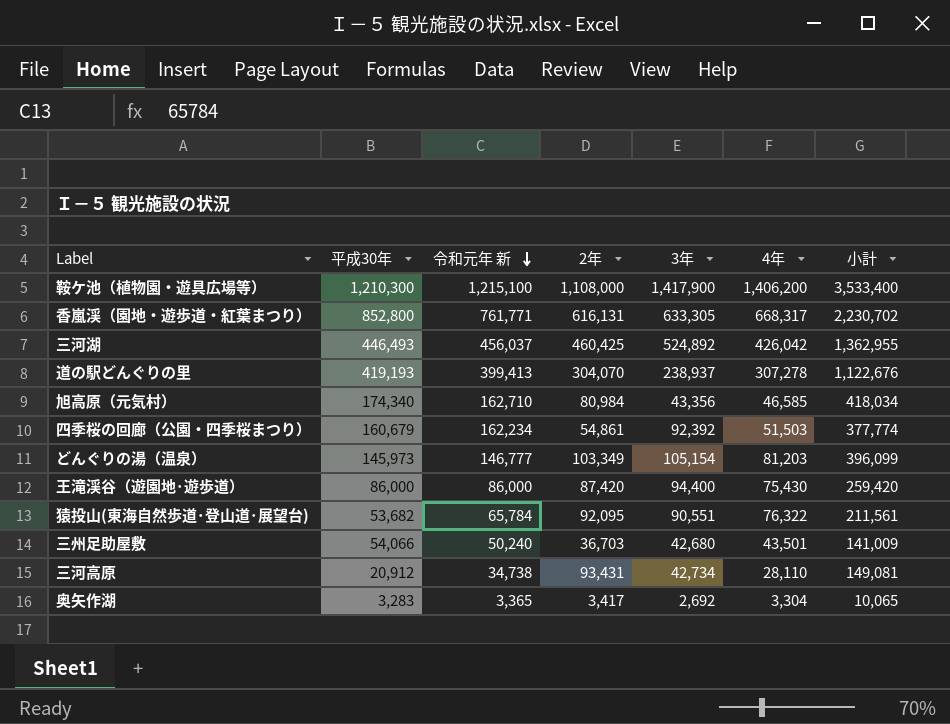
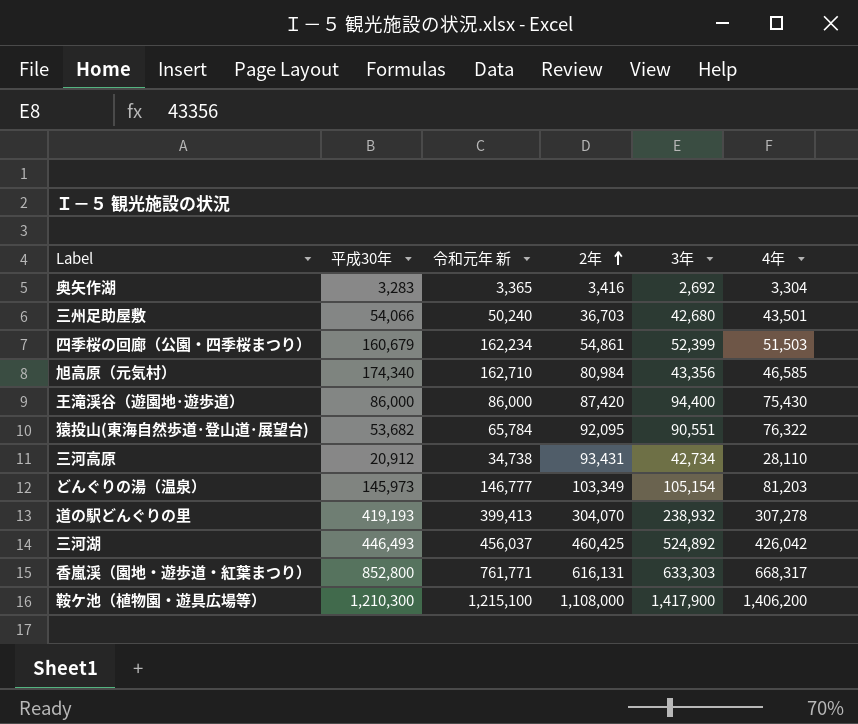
row order: 令和元年 新 descending -> 2年 ascending
column 小計 | formula: [平成30年] + [令和元年 新] + [2年] -> none
奥矢作湖 | 2年: 3,417 -> 3,416
四季桜の回廊（公園・四季桜まつり） | 3年: 92,392 -> 52,399
道の駅どんぐりの里 | 3年: 238,937 -> 238,932
香嵐渓（園地・遊歩道・紅葉まつり） | 3年: 633,305 -> 633,303

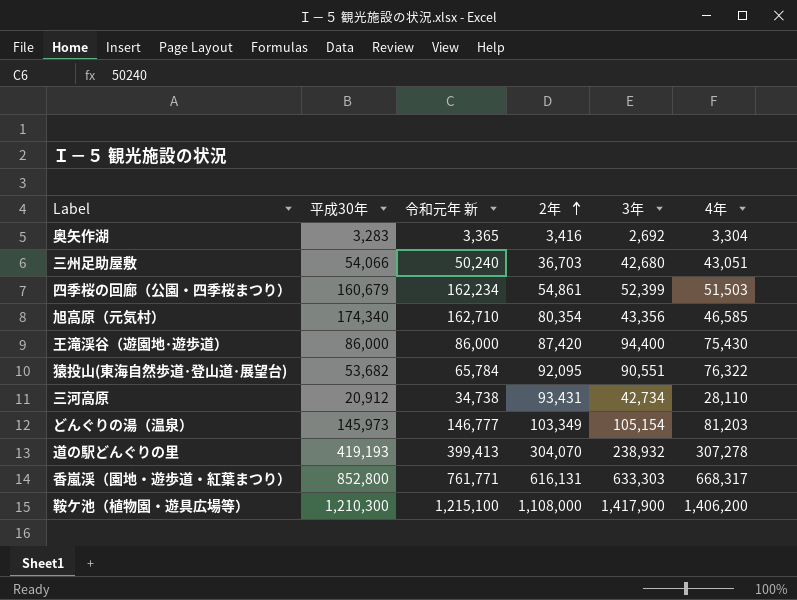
row 三河湖: 446,493 | 456,037 | 460,425 | 524,892 | 426,042 -> none
三州足助屋敷 | 4年: 43,501 -> 43,051
旭高原（元気村） | 2年: 80,984 -> 80,354

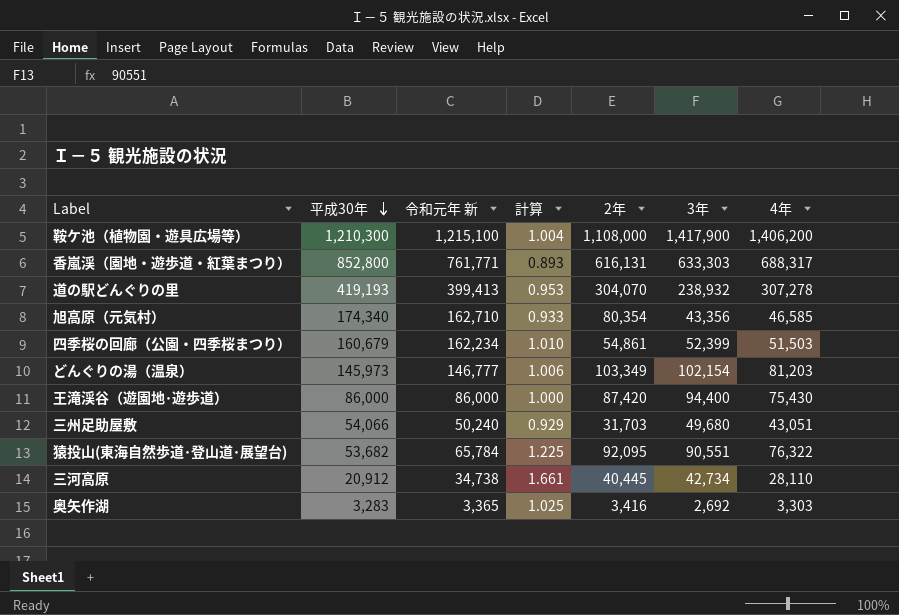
row order: 2年 ascending -> 平成30年 descending
column 計算 | formula: none -> [令和元年 新] / [平成30年]
香嵐渓（園地・遊歩道・紅葉まつり） | 4年: 668,317 -> 688,317
どんぐりの湯（温泉） | 3年: 105,154 -> 102,154
三州足助屋敷 | 2年: 36,703 -> 31,703
三州足助屋敷 | 3年: 42,680 -> 49,680
三河高原 | 2年: 93,431 -> 40,445
奥矢作湖 | 4年: 3,304 -> 3,303

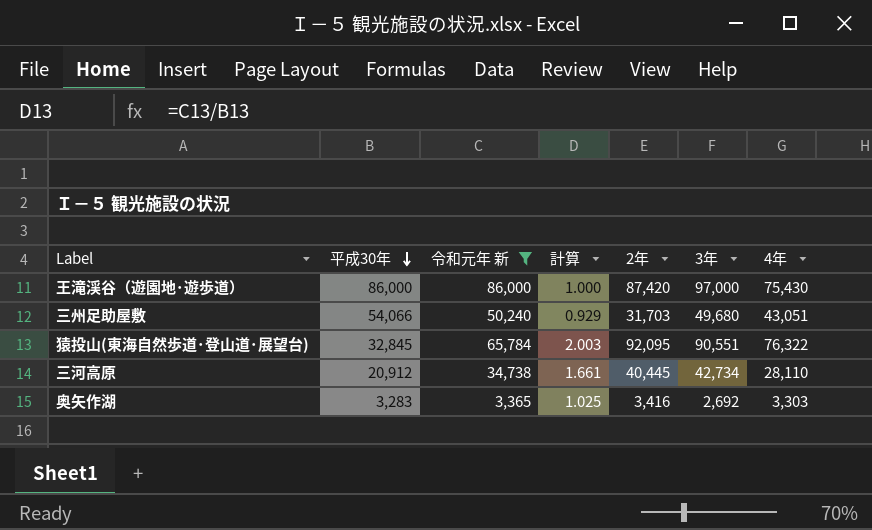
filter: none -> 令和元年 新 <= 86,000
王滝渓谷（遊園地･遊歩道） | 3年: 94,400 -> 97,000
猿投山(東海自然歩道･登山道･展望台) | 平成30年: 53,682 -> 32,845
猿投山(東海自然歩道･登山道･展望台) | 計算: 1.225 -> 2.003

